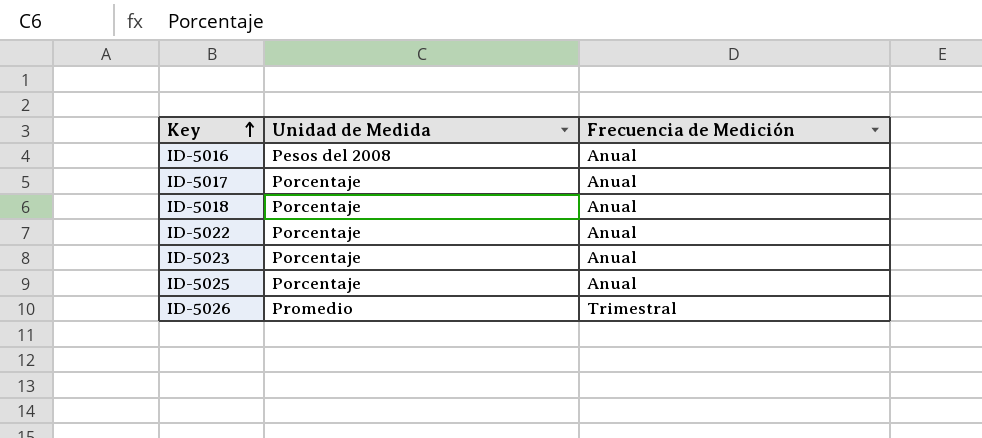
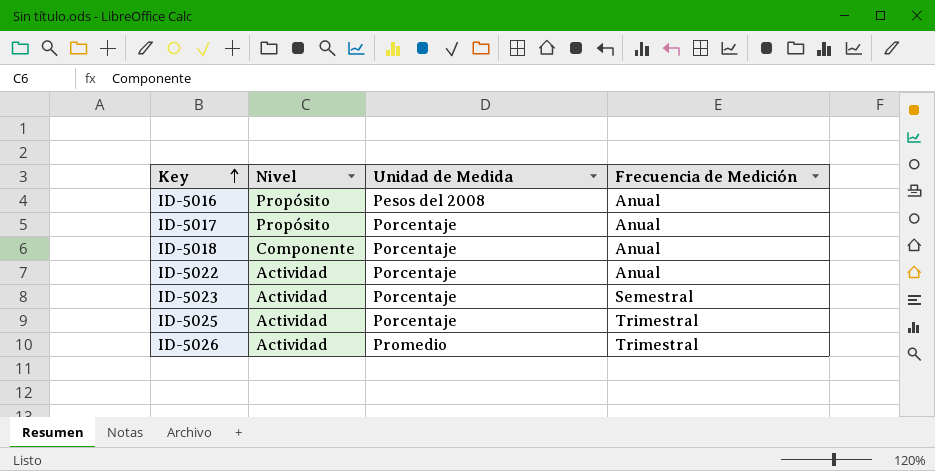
column Nivel | position: none -> 2
ID-5023 | Frecuencia de Medición: Anual -> Semestral
ID-5025 | Frecuencia de Medición: Anual -> Trimestral

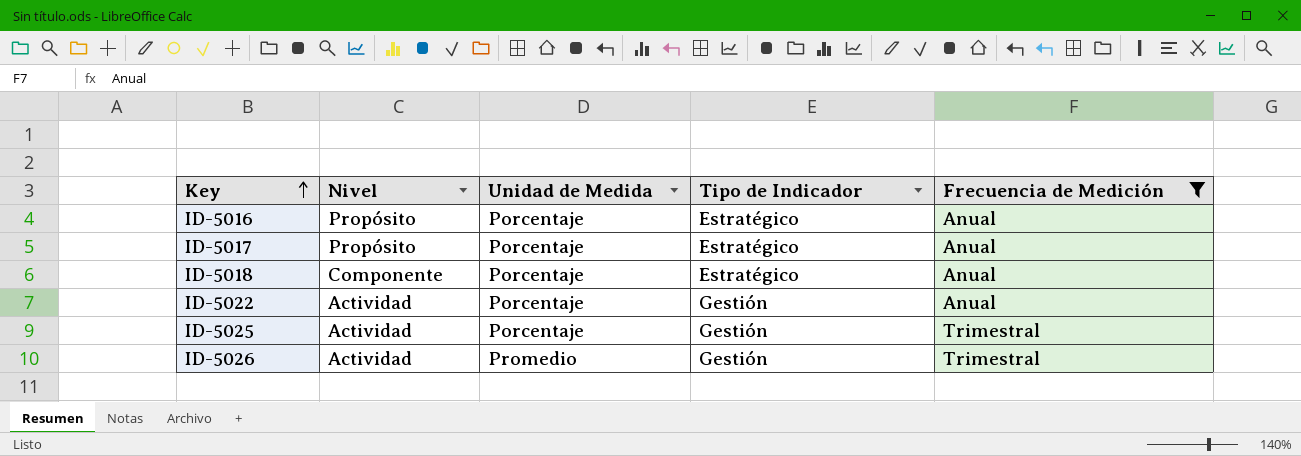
filter: none -> Frecuencia de Medición != Semestral
column Tipo de Indicador | position: none -> 4
ID-5016 | Unidad de Medida: Pesos del 2008 -> Porcentaje

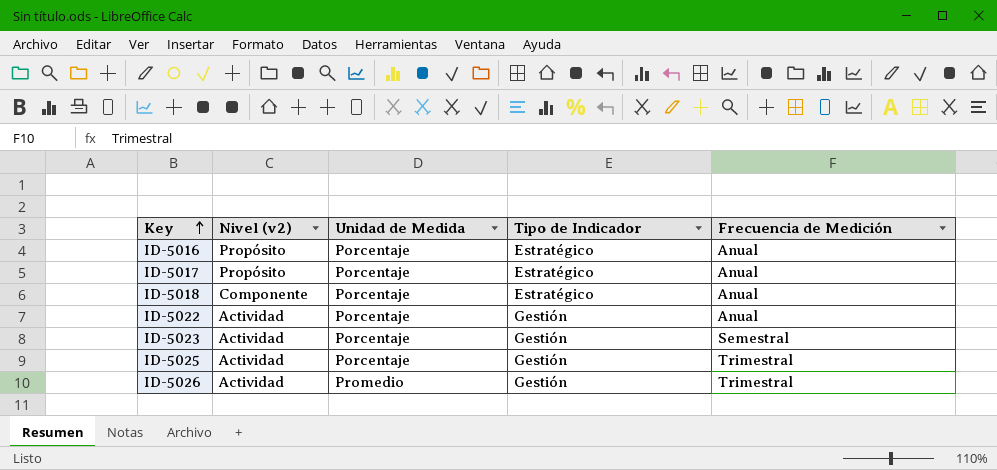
filter: Frecuencia de Medición != Semestral -> none
column name: Nivel -> Nivel (v2)

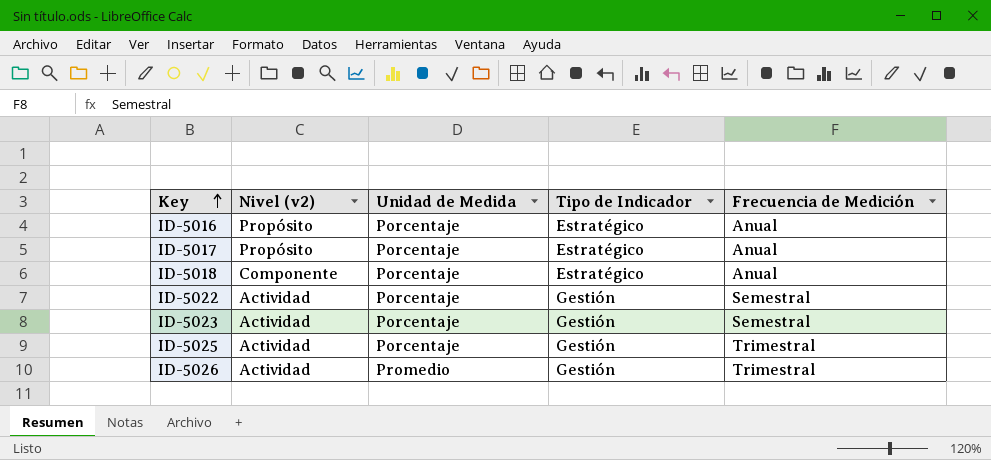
ID-5022 | Frecuencia de Medición: Anual -> Semestral

